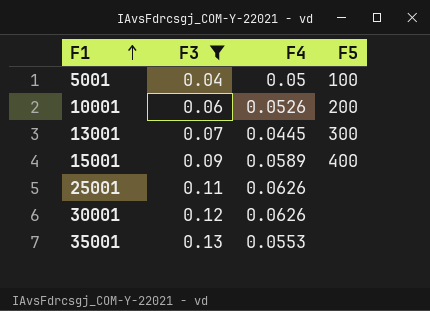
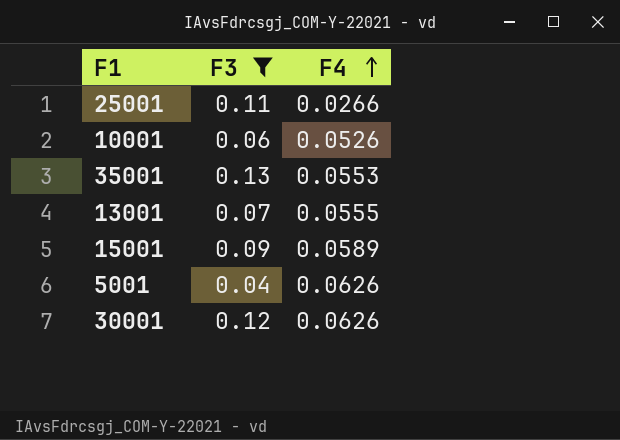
row order: F1 ascending -> F4 ascending
column F5 | position: 4 -> none
25001 | F4: 0.0626 -> 0.0266
13001 | F4: 0.0445 -> 0.0555
5001 | F4: 0.05 -> 0.0626

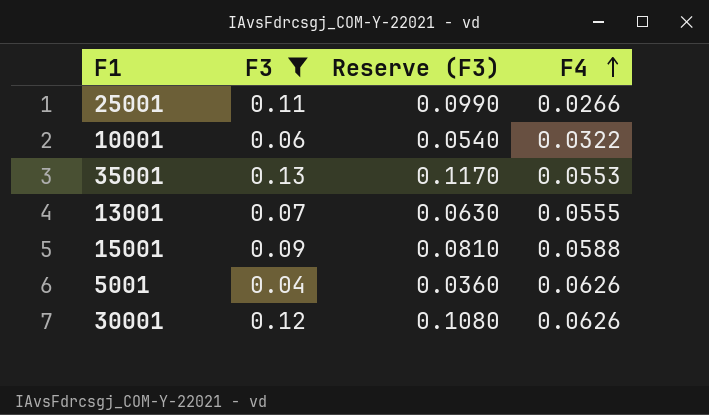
column Reserve (F3) | formula: none -> [F3] * 0.9
10001 | F4: 0.0526 -> 0.0322
15001 | F4: 0.0589 -> 0.0588

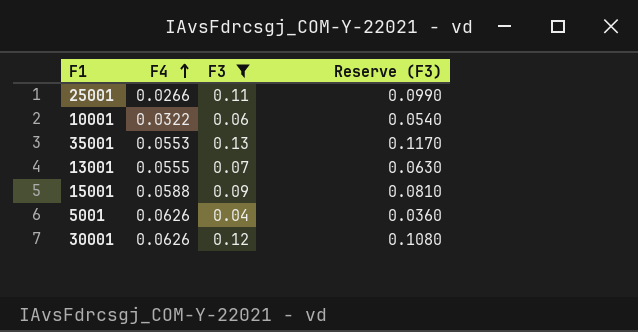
column F4 | position: 4 -> 2

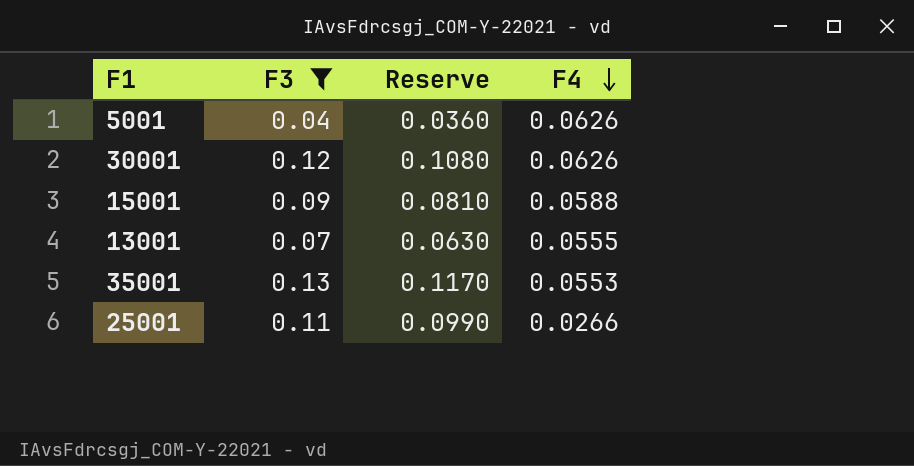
row order: F4 ascending -> F4 descending
column name: Reserve (F3) -> Reserve
column F4 | position: 2 -> 4
row 10001: 0.0322 | 0.06 | 0.0540 -> none

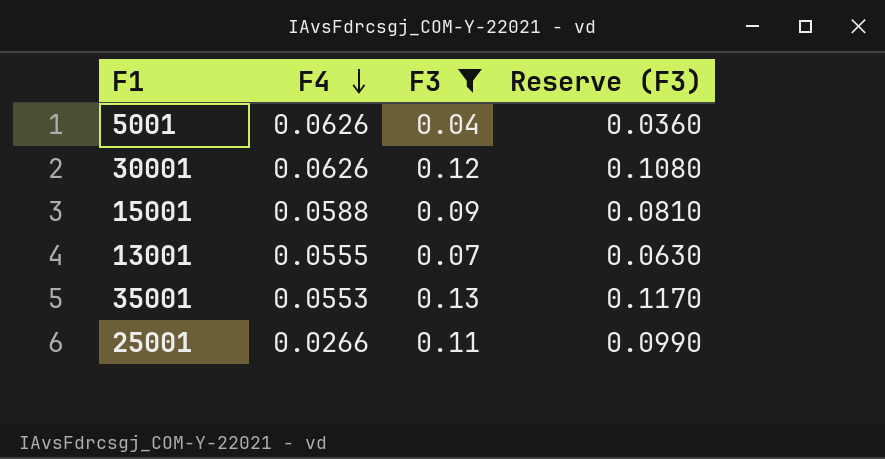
column F4 | position: 4 -> 2
column name: Reserve -> Reserve (F3)

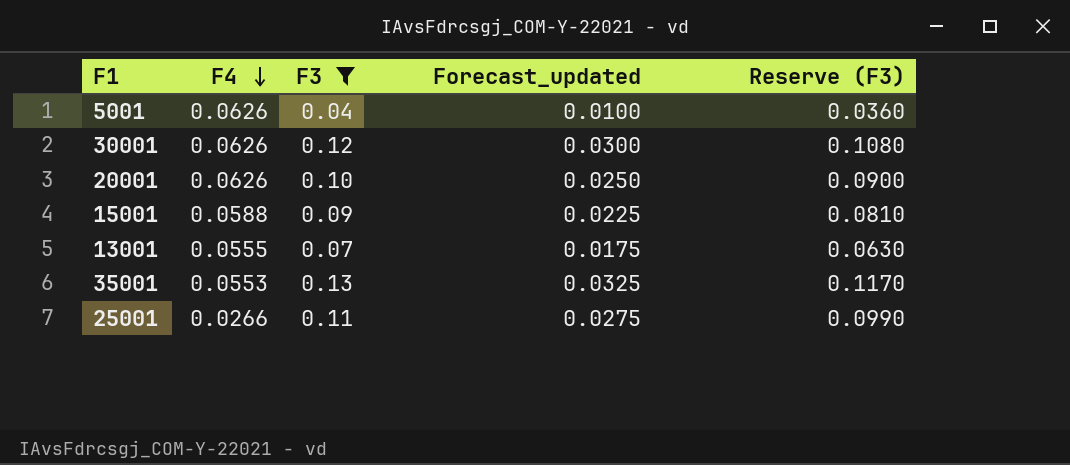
column Forecast_updated | formula: none -> [F3] * 0.25
row 20001: none -> 0.0626 | 0.10 | 0.0250 | 0.0900

